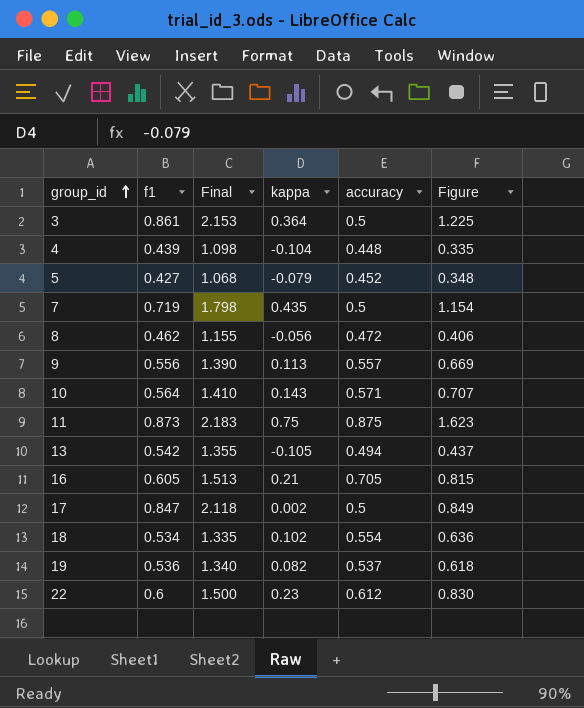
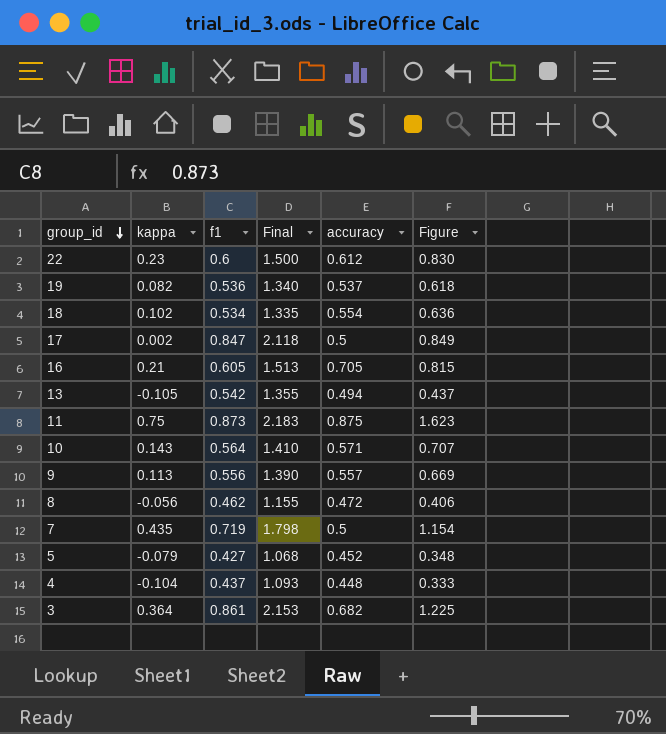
row order: group_id ascending -> group_id descending
column kappa | position: 4 -> 2
4 | f1: 0.439 -> 0.437
4 | Final: 1.098 -> 1.093
4 | Figure: 0.335 -> 0.333
3 | accuracy: 0.5 -> 0.682

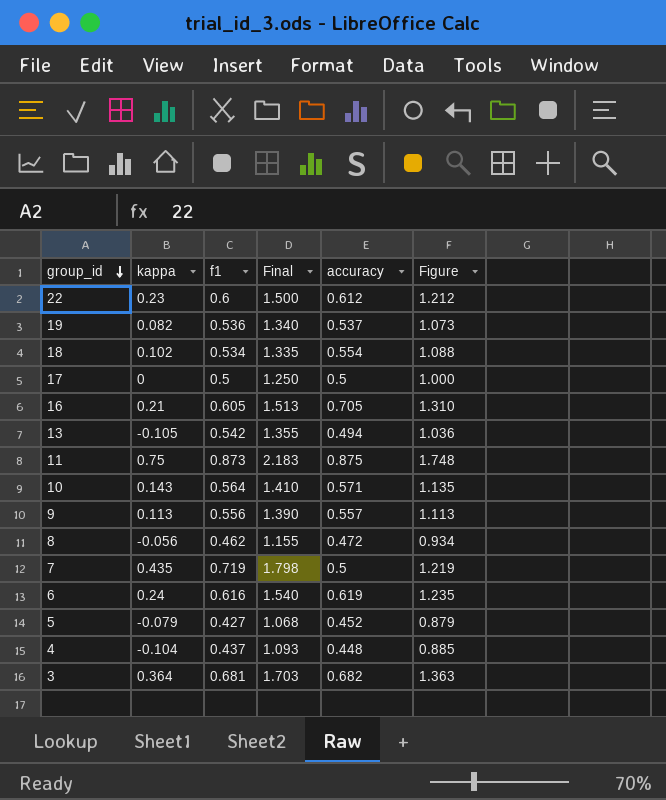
column Figure | formula: [kappa] + [f1] -> [f1] + [accuracy]
17 | kappa: 0.002 -> 0
17 | f1: 0.847 -> 0.5
17 | Final: 2.118 -> 1.250
row 6: none -> 0.24 | 0.616 | 1.540 | 0.619 | 1.235
3 | f1: 0.861 -> 0.681
3 | Final: 2.153 -> 1.703

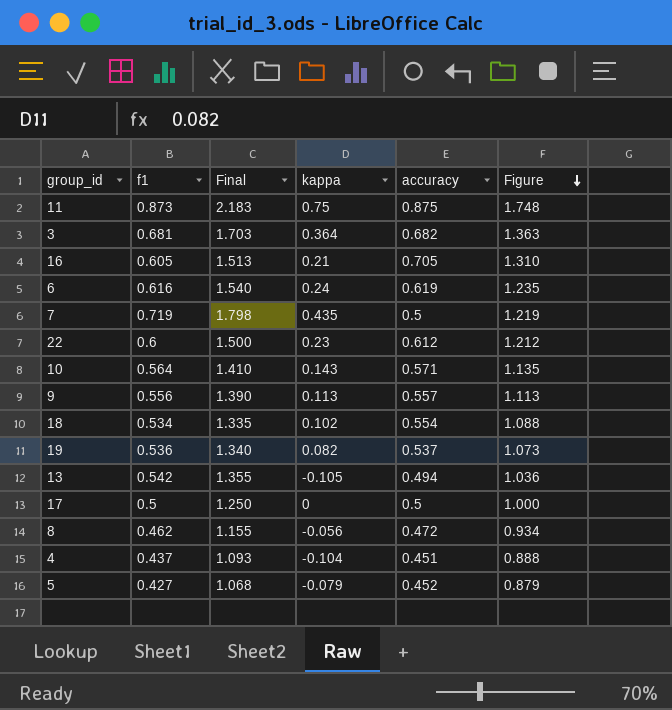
row order: group_id descending -> Figure descending
column kappa | position: 2 -> 4
4 | accuracy: 0.448 -> 0.451
4 | Figure: 0.885 -> 0.888

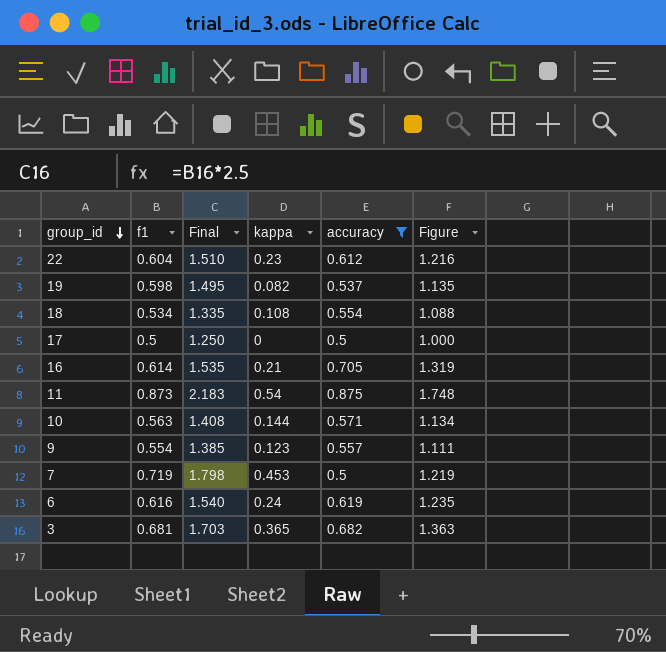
filter: none -> accuracy >= 0.5
row order: Figure descending -> group_id descending
22 | f1: 0.6 -> 0.604
22 | Final: 1.500 -> 1.510
22 | Figure: 1.212 -> 1.216
19 | f1: 0.536 -> 0.598
19 | Final: 1.340 -> 1.495
19 | Figure: 1.073 -> 1.135
18 | kappa: 0.102 -> 0.108
16 | f1: 0.605 -> 0.614
16 | Final: 1.513 -> 1.535
16 | Figure: 1.310 -> 1.319
11 | kappa: 0.75 -> 0.54
10 | f1: 0.564 -> 0.563
10 | Final: 1.410 -> 1.408
10 | kappa: 0.143 -> 0.144
10 | Figure: 1.135 -> 1.134
9 | f1: 0.556 -> 0.554
9 | Final: 1.390 -> 1.385
9 | kappa: 0.113 -> 0.123
9 | Figure: 1.113 -> 1.111
7 | kappa: 0.435 -> 0.453
3 | kappa: 0.364 -> 0.365

